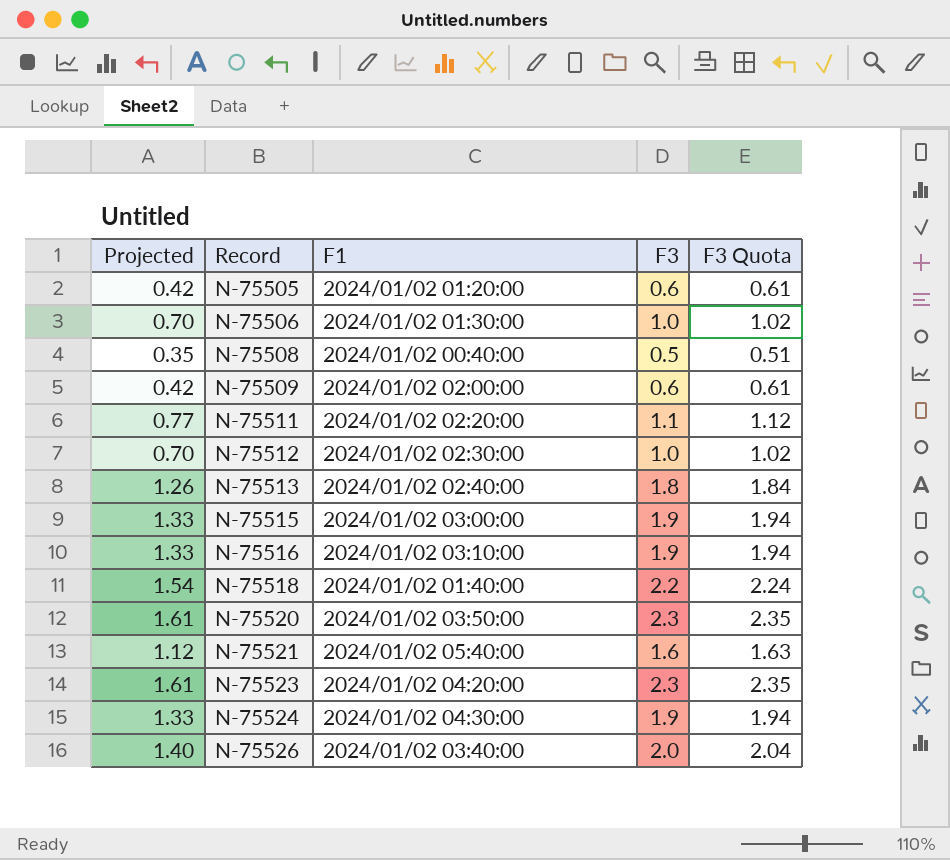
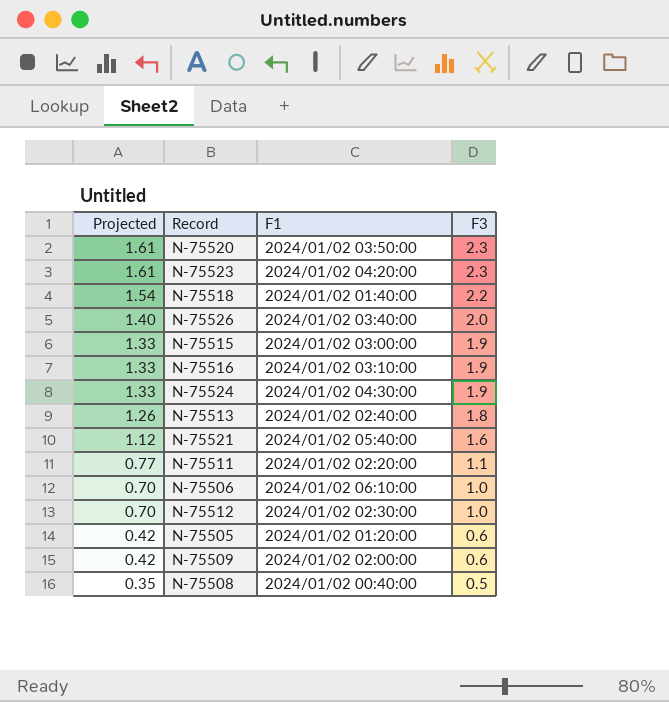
row order: Record ascending -> Projected descending
column F3 Quota | formula: [F3] * 1.02 -> none
N-75506 | F1: 2024/01/02 01:30:00 -> 2024/01/02 06:10:00

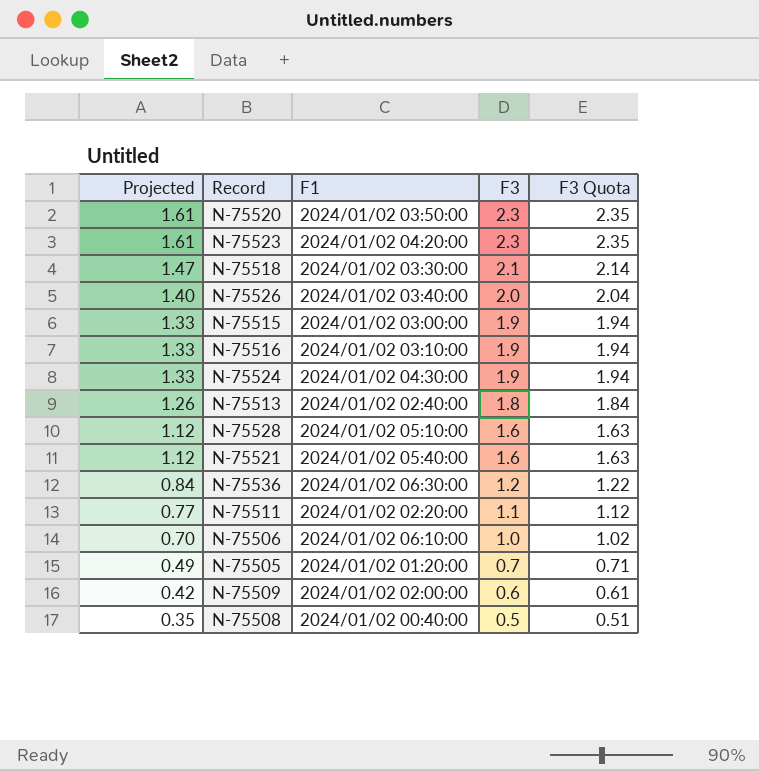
column F3 Quota | formula: none -> [F3] * 1.02
row N-75512: 0.70 | 2024/01/02 02:30:00 | 1.0 -> none
N-75518 | Projected: 1.54 -> 1.47
N-75518 | F1: 2024/01/02 01:40:00 -> 2024/01/02 03:30:00
N-75518 | F3: 2.2 -> 2.1
row N-75528: none -> 1.12 | 2024/01/02 05:10:00 | 1.6 | 1.63
row N-75536: none -> 0.84 | 2024/01/02 06:30:00 | 1.2 | 1.22
N-75505 | Projected: 0.42 -> 0.49
N-75505 | F3: 0.6 -> 0.7

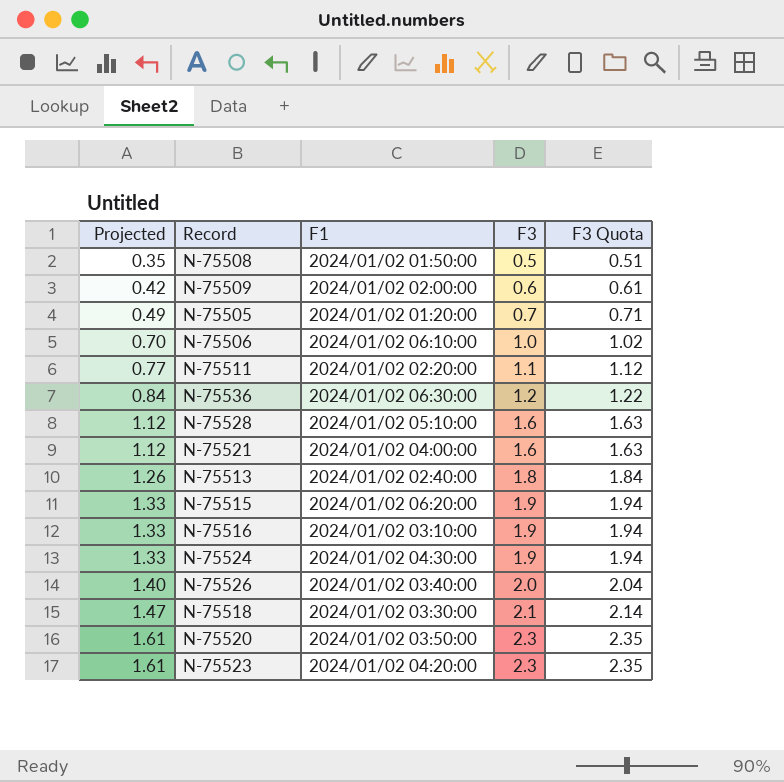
row order: Projected descending -> Projected ascending
N-75508 | F1: 2024/01/02 00:40:00 -> 2024/01/02 01:50:00
N-75521 | F1: 2024/01/02 05:40:00 -> 2024/01/02 04:00:00
N-75515 | F1: 2024/01/02 03:00:00 -> 2024/01/02 06:20:00

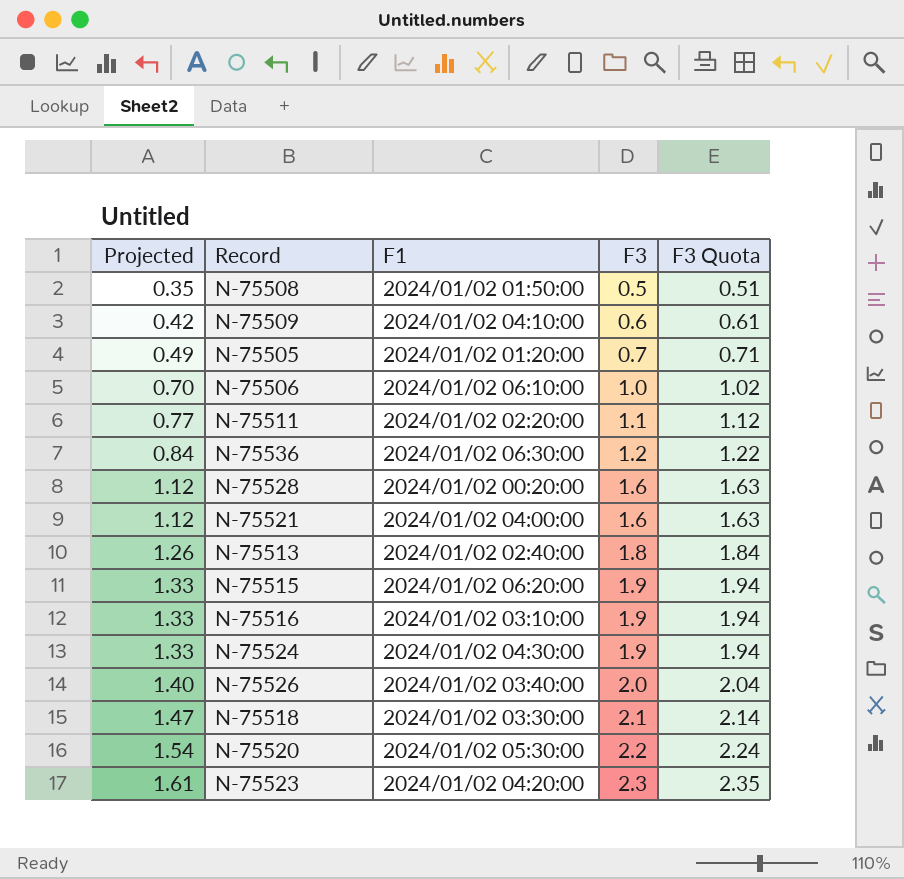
N-75509 | F1: 2024/01/02 02:00:00 -> 2024/01/02 04:10:00
N-75528 | F1: 2024/01/02 05:10:00 -> 2024/01/02 00:20:00
N-75520 | Projected: 1.61 -> 1.54
N-75520 | F1: 2024/01/02 03:50:00 -> 2024/01/02 05:30:00
N-75520 | F3: 2.3 -> 2.2
N-75520 | F3 Quota: 2.35 -> 2.24

